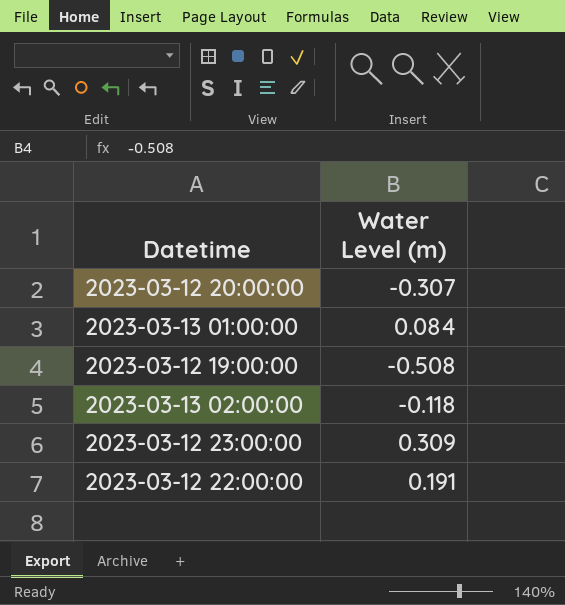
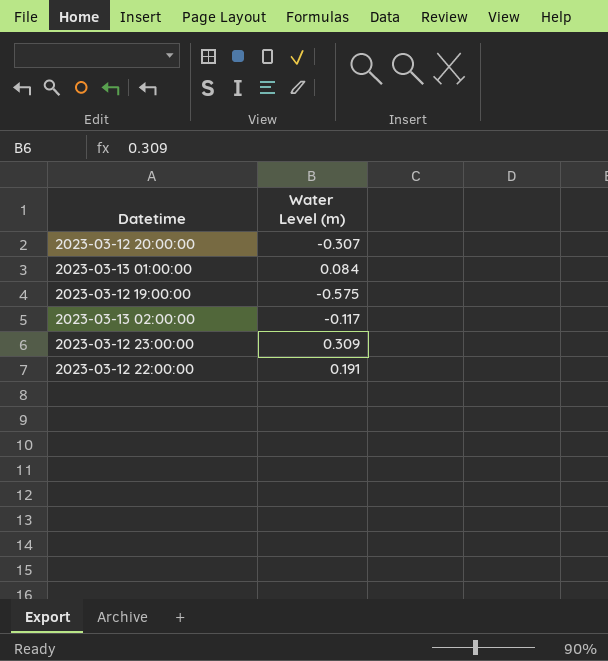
2023-03-12 19:00:00 | Water Level (m): -0.508 -> -0.575
2023-03-13 02:00:00 | Water Level (m): -0.118 -> -0.117

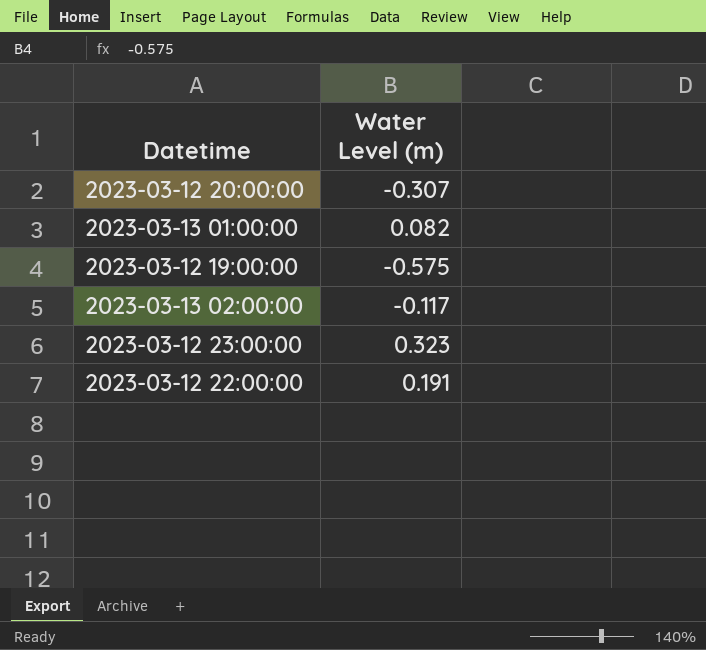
2023-03-13 01:00:00 | Water Level (m): 0.084 -> 0.082
2023-03-12 23:00:00 | Water Level (m): 0.309 -> 0.323

